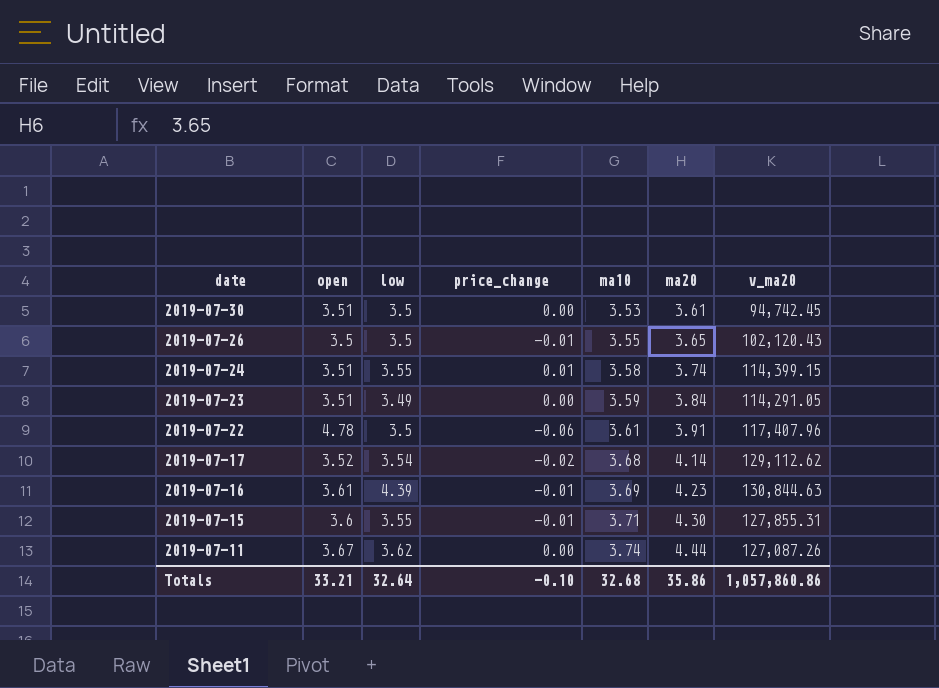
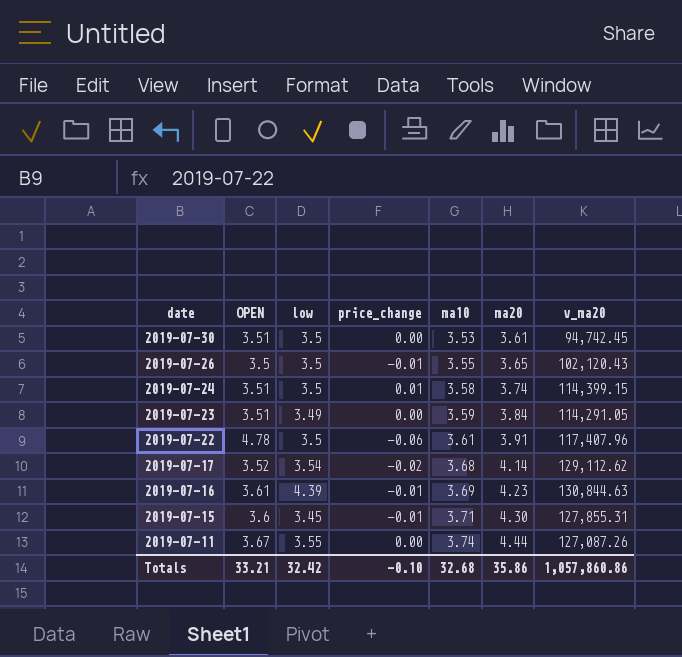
column name: open -> OPEN
2019-07-24 | low: 3.55 -> 3.5
2019-07-15 | low: 3.55 -> 3.45
2019-07-11 | low: 3.62 -> 3.55
Totals | low: 32.64 -> 32.42

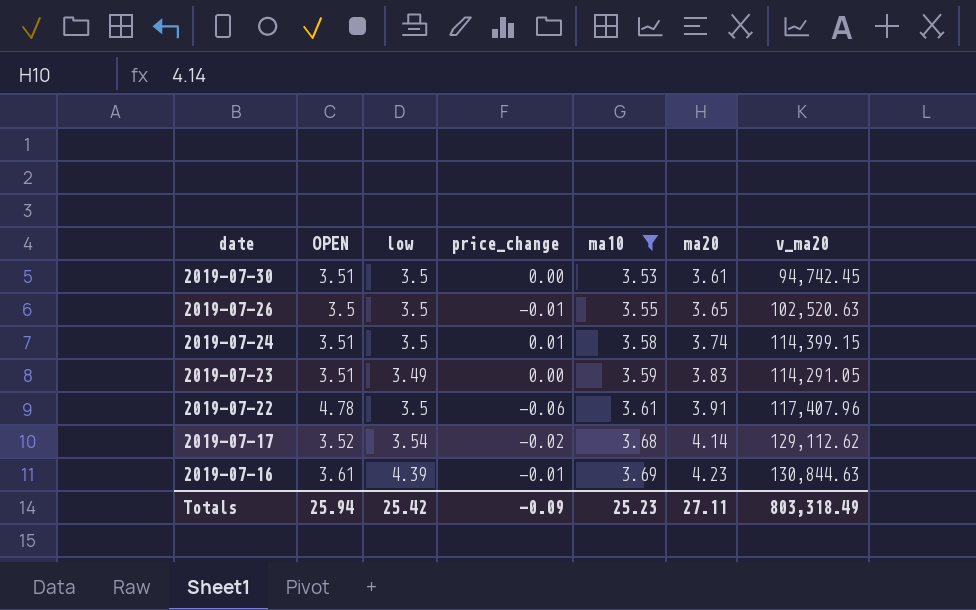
filter: none -> ma10 <= 3.69
2019-07-26 | v_ma20: 102,120.43 -> 102,520.63
2019-07-23 | ma20: 3.84 -> 3.83
Totals | OPEN: 33.21 -> 25.94
Totals | low: 32.42 -> 25.42
Totals | price_change: -0.10 -> -0.09
Totals | ma10: 32.68 -> 25.23
Totals | ma20: 35.86 -> 27.11
Totals | v_ma20: 1,057,860.86 -> 803,318.49

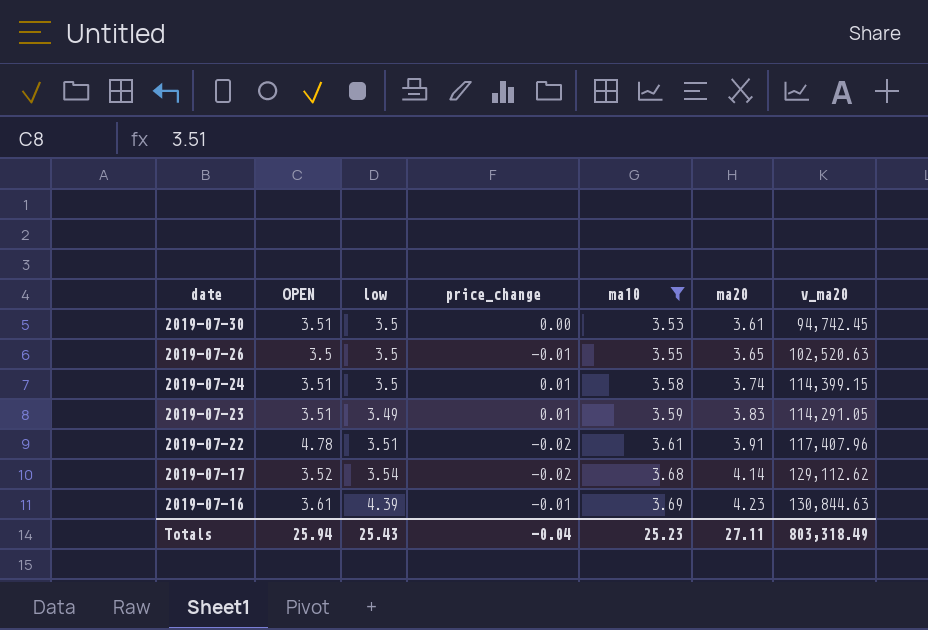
2019-07-23 | price_change: 0.00 -> 0.01
2019-07-22 | low: 3.5 -> 3.51
2019-07-22 | price_change: -0.06 -> -0.02
Totals | low: 25.42 -> 25.43
Totals | price_change: -0.09 -> -0.04

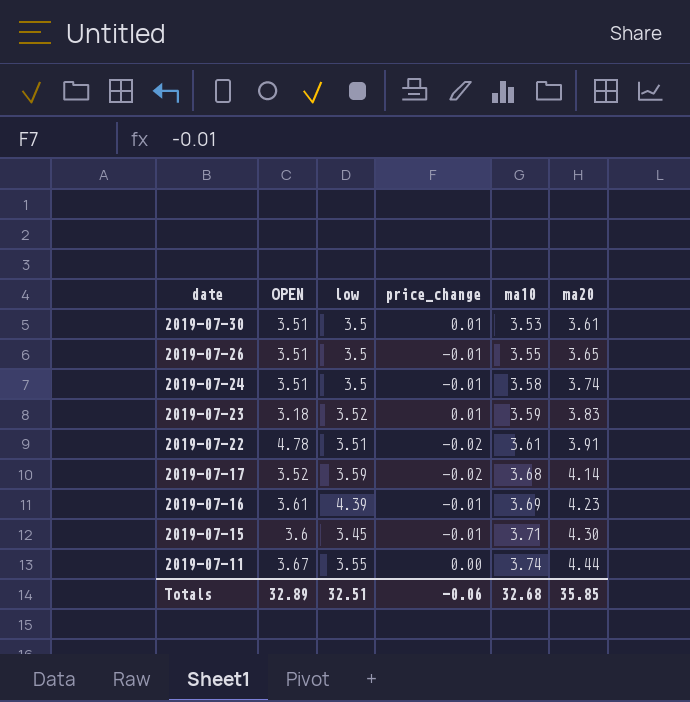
filter: ma10 <= 3.69 -> none
column v_ma20 | position: 7 -> none
2019-07-30 | price_change: 0.00 -> 0.01
2019-07-26 | OPEN: 3.5 -> 3.51
2019-07-24 | price_change: 0.01 -> -0.01
2019-07-23 | OPEN: 3.51 -> 3.18
2019-07-23 | low: 3.49 -> 3.52
2019-07-17 | low: 3.54 -> 3.59
Totals | OPEN: 25.94 -> 32.89
Totals | low: 25.43 -> 32.51
Totals | price_change: -0.04 -> -0.06
Totals | ma10: 25.23 -> 32.68
Totals | ma20: 27.11 -> 35.85

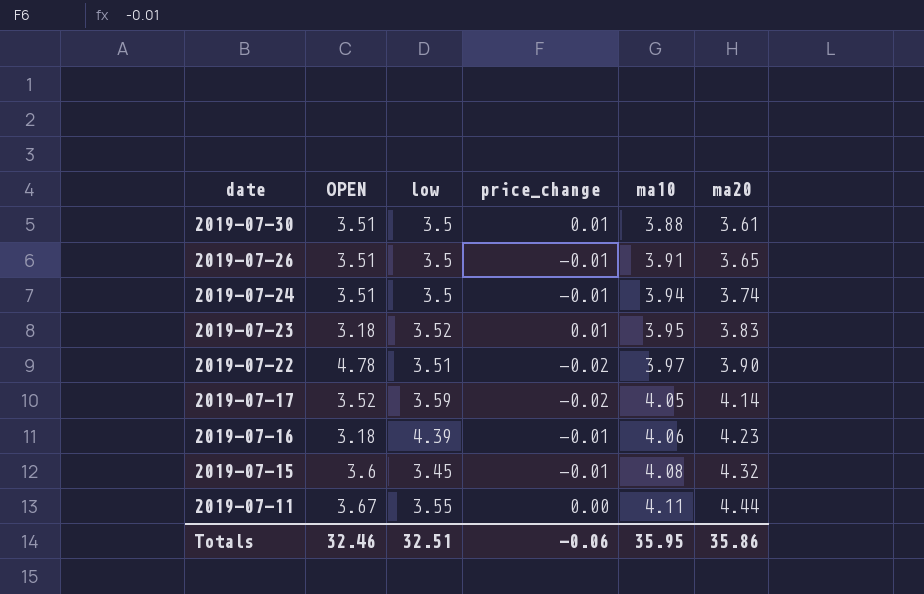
2019-07-30 | ma10: 3.53 -> 3.88
2019-07-26 | ma10: 3.55 -> 3.91
2019-07-24 | ma10: 3.58 -> 3.94
2019-07-23 | ma10: 3.59 -> 3.95
2019-07-22 | ma10: 3.61 -> 3.97
2019-07-22 | ma20: 3.91 -> 3.90
2019-07-17 | ma10: 3.68 -> 4.05
2019-07-16 | OPEN: 3.61 -> 3.18
2019-07-16 | ma10: 3.69 -> 4.06
2019-07-15 | ma10: 3.71 -> 4.08
2019-07-15 | ma20: 4.30 -> 4.32
2019-07-11 | ma10: 3.74 -> 4.11
Totals | OPEN: 32.89 -> 32.46
Totals | ma10: 32.68 -> 35.95
Totals | ma20: 35.85 -> 35.86

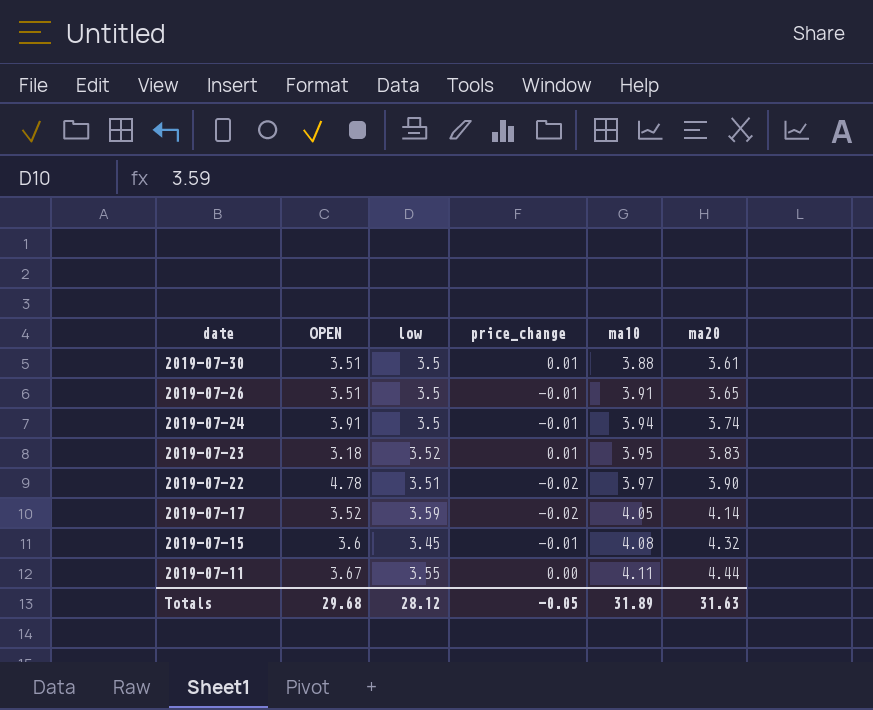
row 2019-07-16: 3.18 | 4.39 | -0.01 | 4.06 | 4.23 -> none
2019-07-24 | OPEN: 3.51 -> 3.91
Totals | OPEN: 32.46 -> 29.68
Totals | low: 32.51 -> 28.12
Totals | price_change: -0.06 -> -0.05
Totals | ma10: 35.95 -> 31.89
Totals | ma20: 35.86 -> 31.63

